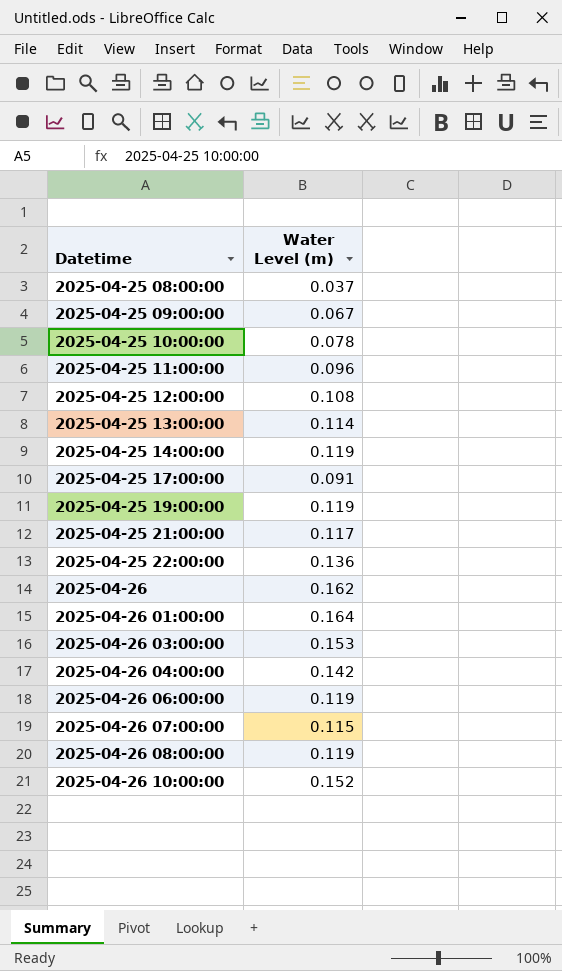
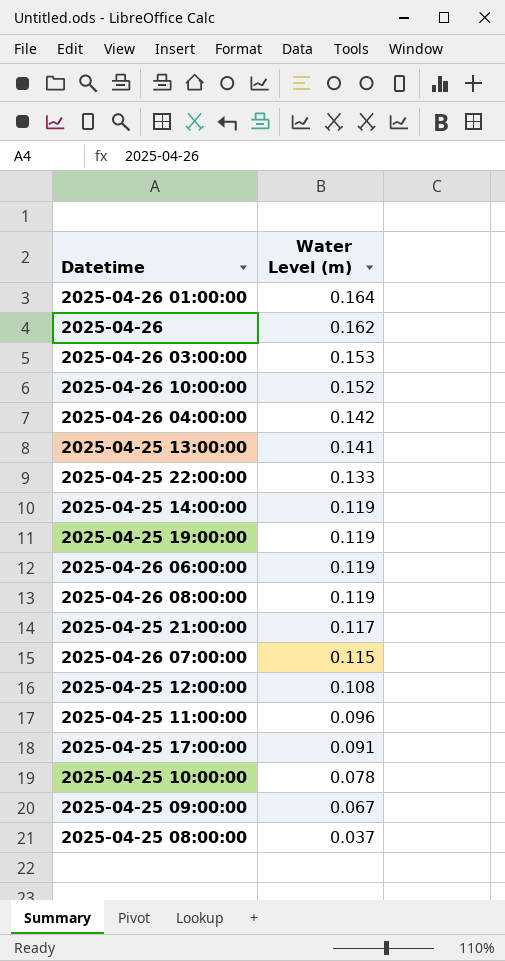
row order: Datetime ascending -> Water Level (m) descending
2025-04-25 13:00:00 | Water Level (m): 0.114 -> 0.141
2025-04-25 22:00:00 | Water Level (m): 0.136 -> 0.133

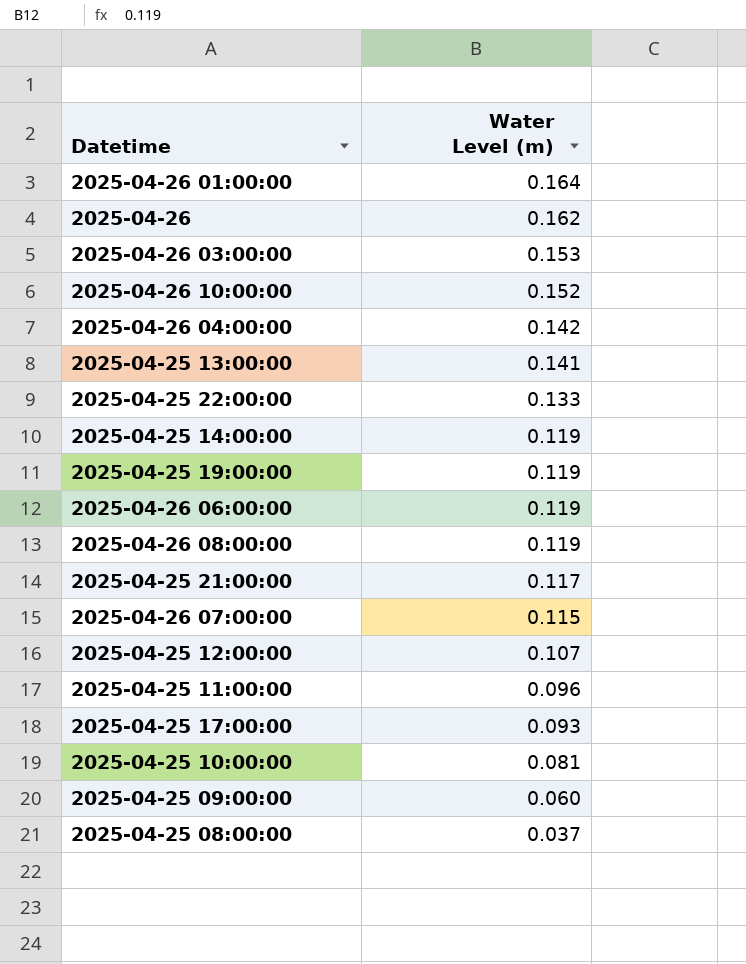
2025-04-25 12:00:00 | Water Level (m): 0.108 -> 0.107
2025-04-25 17:00:00 | Water Level (m): 0.091 -> 0.093
2025-04-25 10:00:00 | Water Level (m): 0.078 -> 0.081
2025-04-25 09:00:00 | Water Level (m): 0.067 -> 0.060

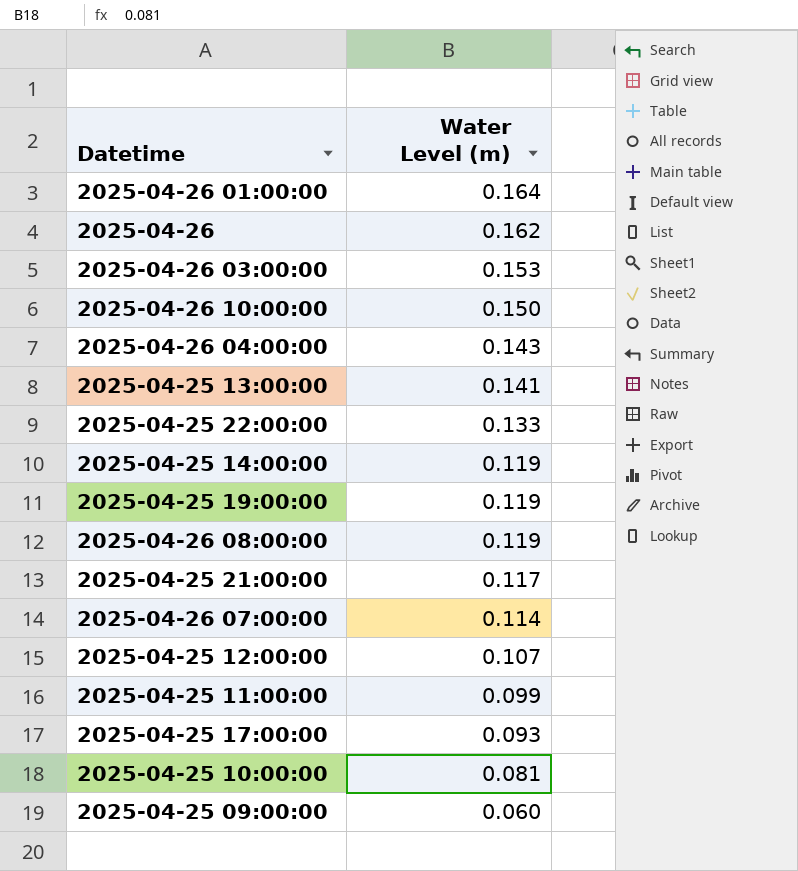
row 2025-04-26 06:00:00: 0.119 -> none
row 2025-04-25 08:00:00: 0.037 -> none
2025-04-26 10:00:00 | Water Level (m): 0.152 -> 0.150
2025-04-26 04:00:00 | Water Level (m): 0.142 -> 0.143
2025-04-26 07:00:00 | Water Level (m): 0.115 -> 0.114
2025-04-25 11:00:00 | Water Level (m): 0.096 -> 0.099

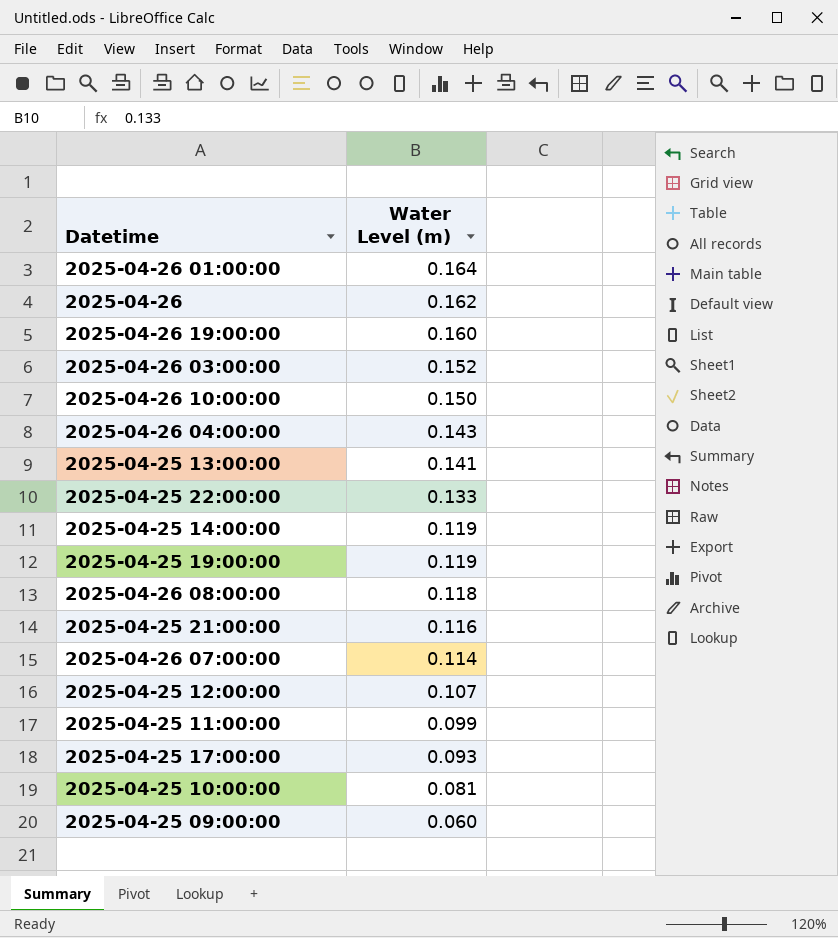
row 2025-04-26 19:00:00: none -> 0.160
2025-04-26 03:00:00 | Water Level (m): 0.153 -> 0.152
2025-04-26 08:00:00 | Water Level (m): 0.119 -> 0.118
2025-04-25 21:00:00 | Water Level (m): 0.117 -> 0.116

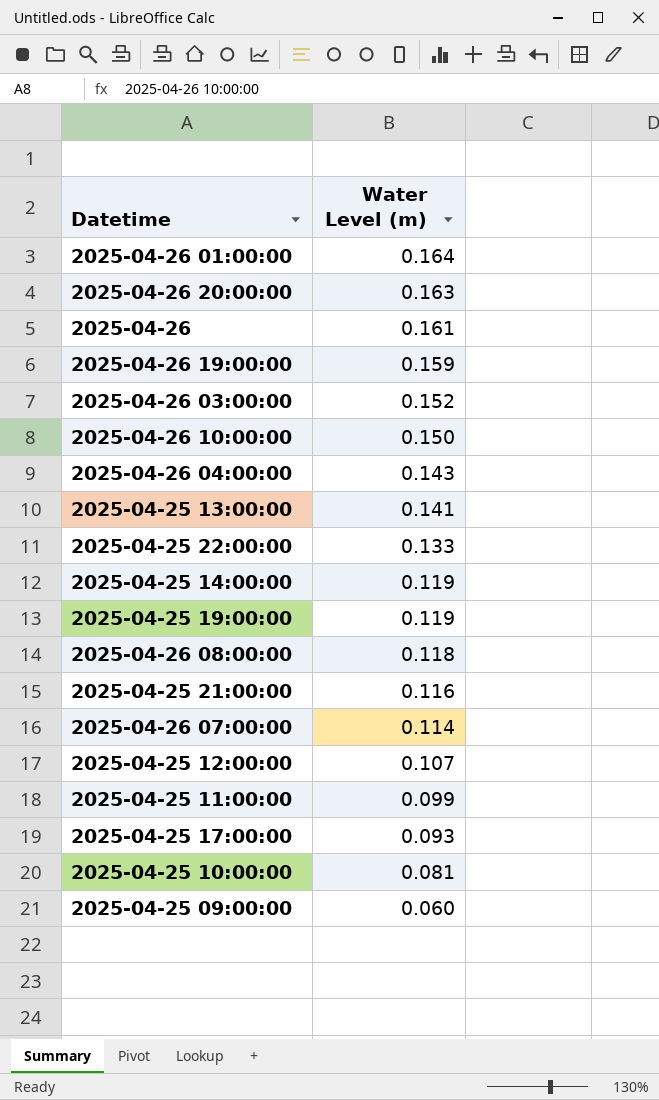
row 2025-04-26 20:00:00: none -> 0.163
2025-04-26 | Water Level (m): 0.162 -> 0.161
2025-04-26 19:00:00 | Water Level (m): 0.160 -> 0.159

